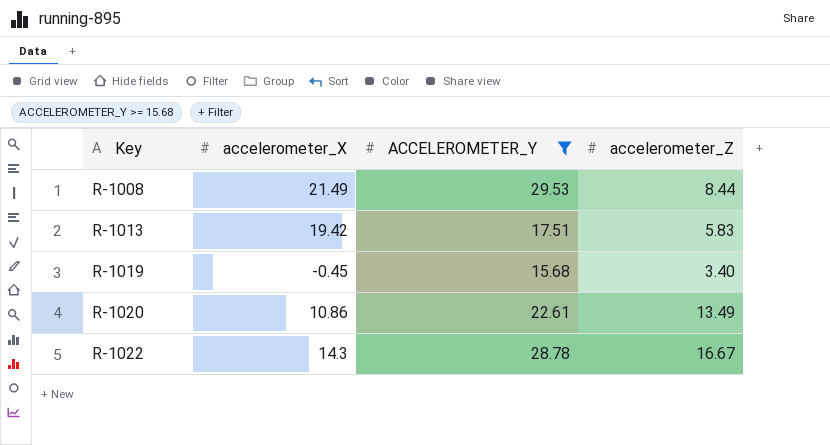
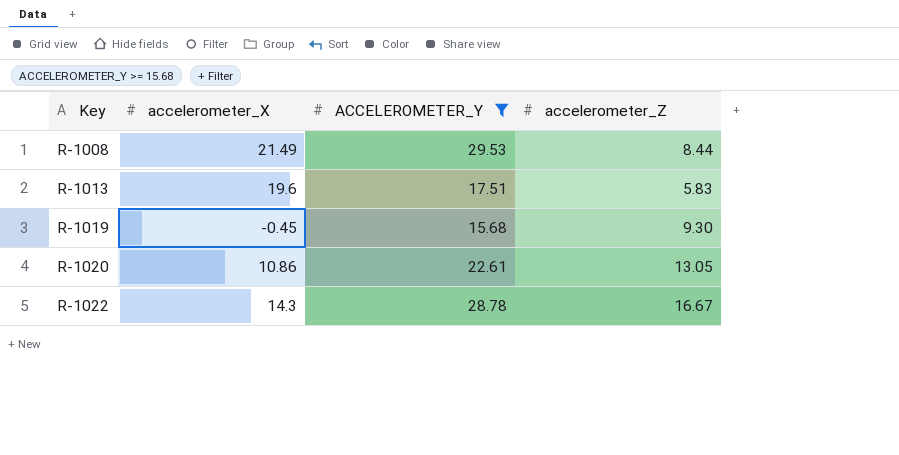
R-1013 | accelerometer_X: 19.42 -> 19.6
R-1019 | accelerometer_Z: 3.40 -> 9.30
R-1020 | accelerometer_Z: 13.49 -> 13.05

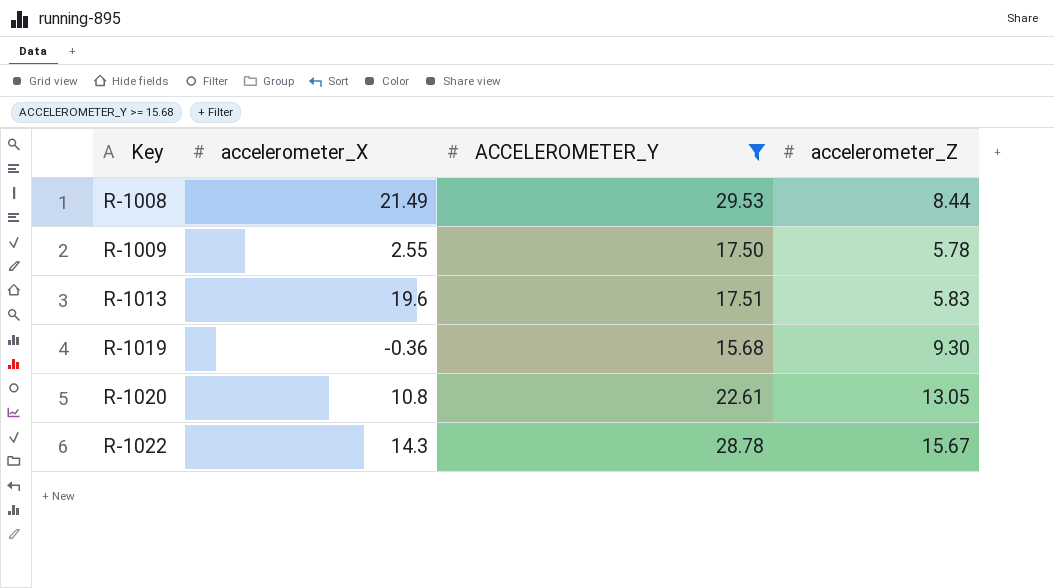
row R-1009: none -> 2.55 | 17.50 | 5.78
R-1019 | accelerometer_X: -0.45 -> -0.36
R-1020 | accelerometer_X: 10.86 -> 10.8
R-1022 | accelerometer_Z: 16.67 -> 15.67

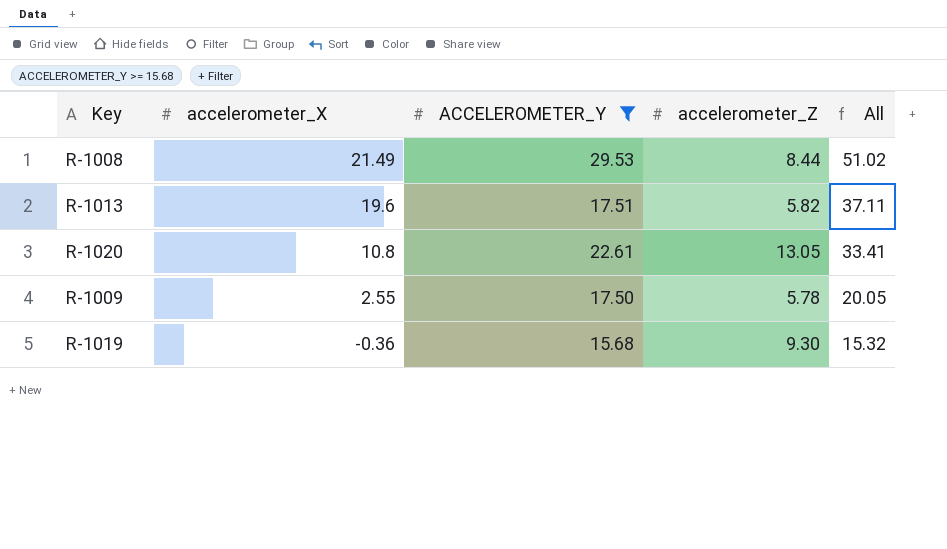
row order: Key ascending -> accelerometer_X descending
column All | formula: none -> [accelerometer_X] + [ACCELEROMETER_Y]
row R-1022: 14.3 | 28.78 | 15.67 -> none
R-1013 | accelerometer_Z: 5.83 -> 5.82

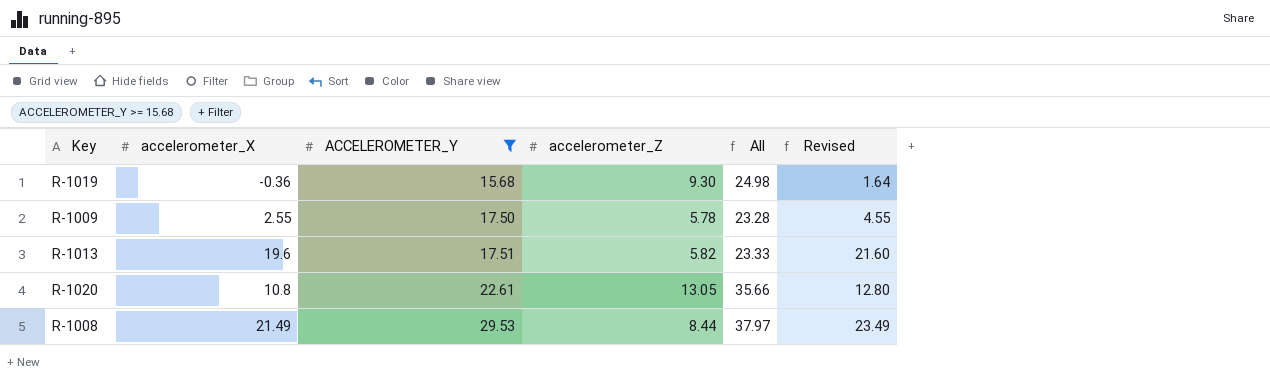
row order: accelerometer_X descending -> ACCELEROMETER_Y ascending
column All | formula: [accelerometer_X] + [ACCELEROMETER_Y] -> [ACCELEROMETER_Y] + [accelerometer_Z]
column Revised | formula: none -> [accelerometer_X] + 2

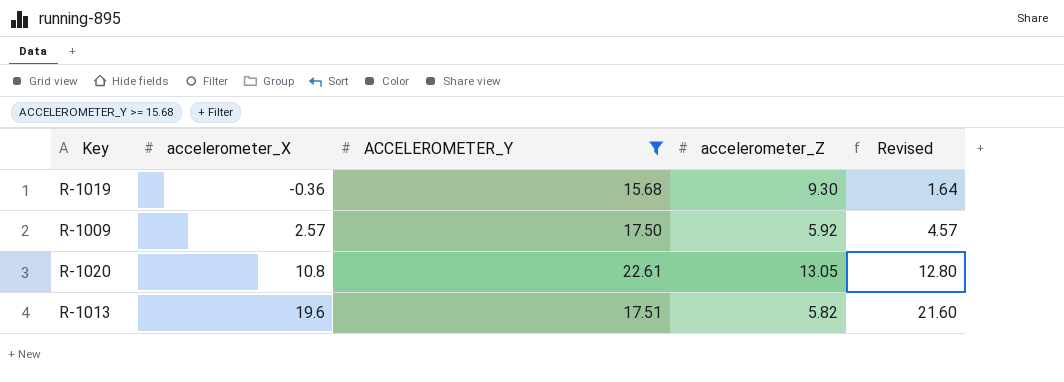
row order: ACCELEROMETER_Y ascending -> accelerometer_X ascending
column All | formula: [ACCELEROMETER_Y] + [accelerometer_Z] -> none
row R-1008: 21.49 | 29.53 | 8.44 | 37.97 | 23.49 -> none
R-1009 | accelerometer_X: 2.55 -> 2.57
R-1009 | accelerometer_Z: 5.78 -> 5.92
R-1009 | Revised: 4.55 -> 4.57

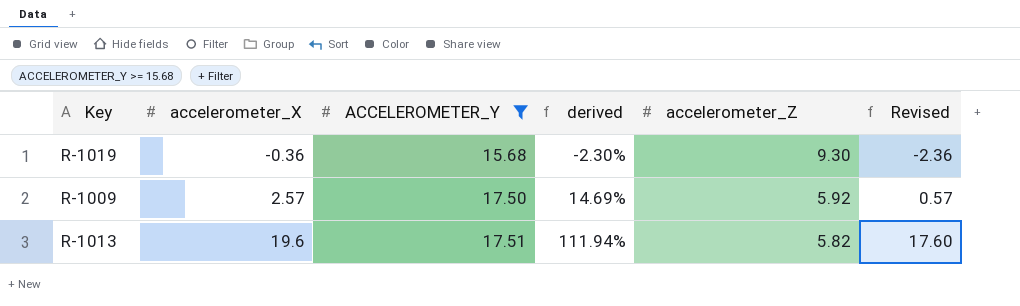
column derived | formula: none -> [accelerometer_X] / [ACCELEROMETER_Y]
column Revised | formula: [accelerometer_X] + 2 -> [accelerometer_X] - 2
row R-1020: 10.8 | 22.61 | 13.05 | 12.80 -> none

